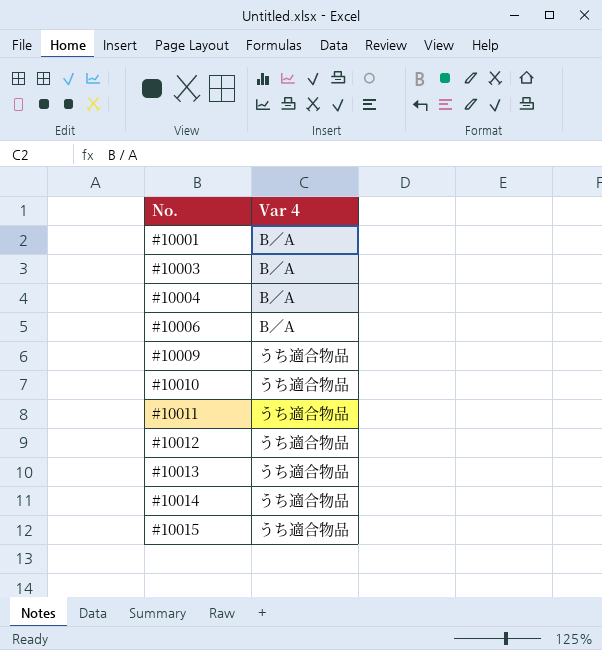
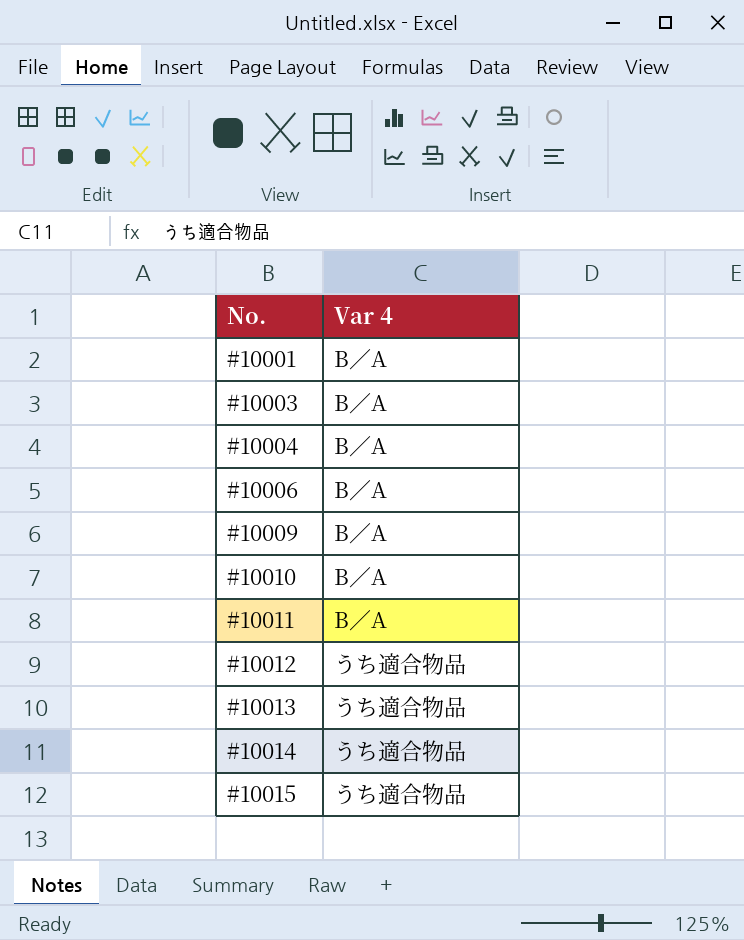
#10009 | Var 4: うち適合物品 -> B／A
#10010 | Var 4: うち適合物品 -> B／A
#10011 | Var 4: うち適合物品 -> B／A

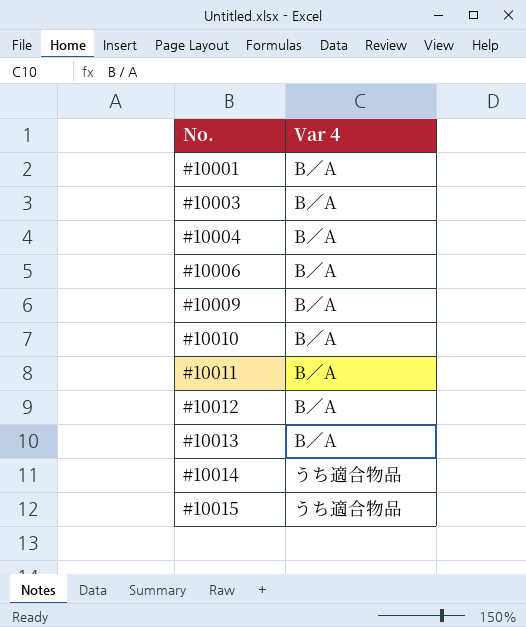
#10012 | Var 4: うち適合物品 -> B／A
#10013 | Var 4: うち適合物品 -> B／A

